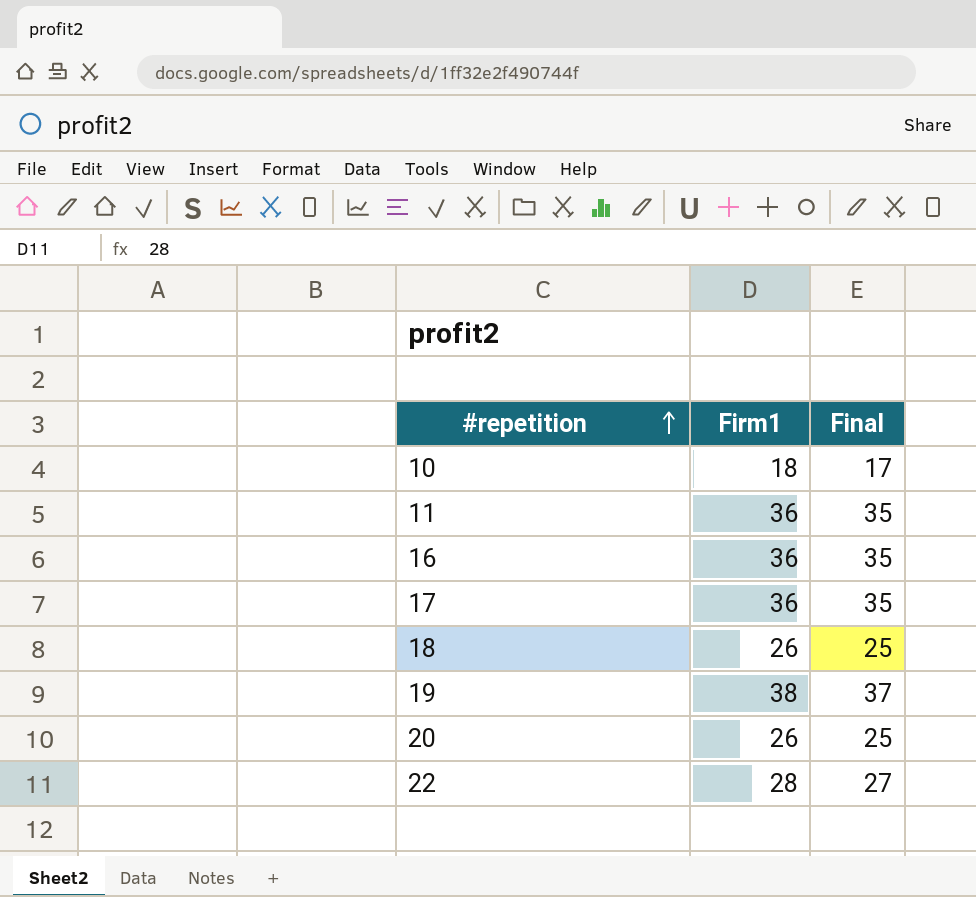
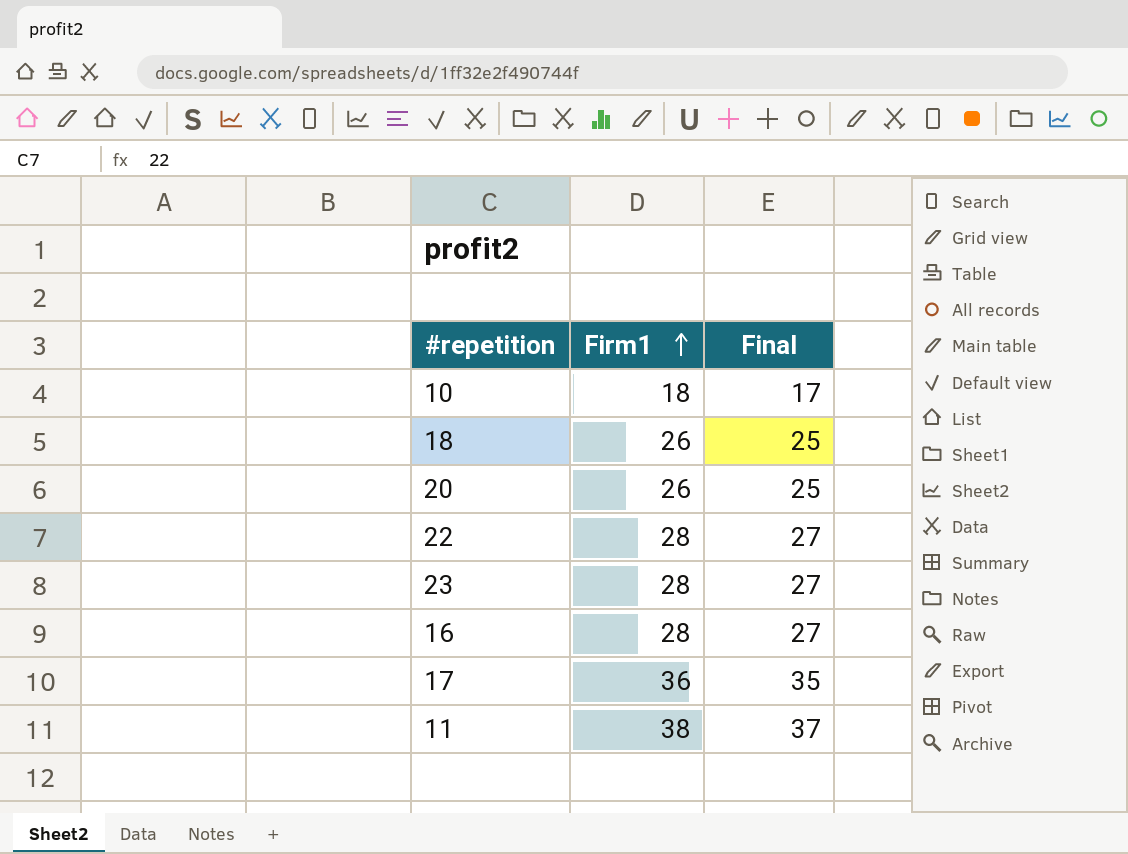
row order: #repetition ascending -> Firm1 ascending
row 19: 38 | 37 -> none
row 23: none -> 28 | 27
16 | Firm1: 36 -> 28
16 | Final: 35 -> 27
11 | Firm1: 36 -> 38
11 | Final: 35 -> 37

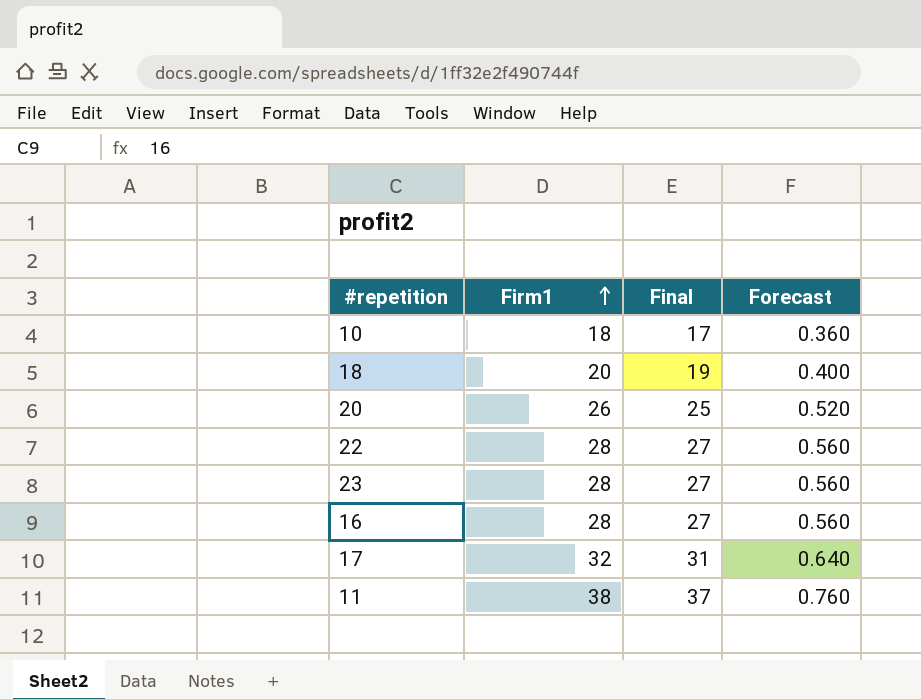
column Forecast | formula: none -> [Firm1] * 0.02
18 | Firm1: 26 -> 20
18 | Final: 25 -> 19
17 | Firm1: 36 -> 32
17 | Final: 35 -> 31

